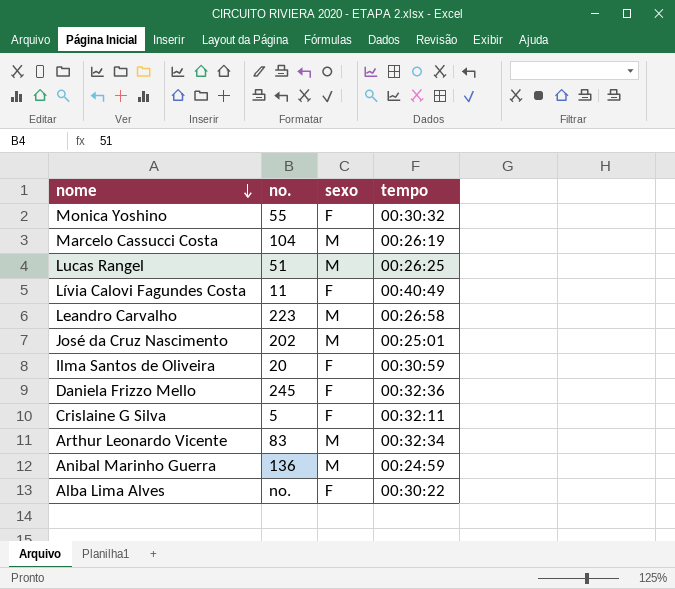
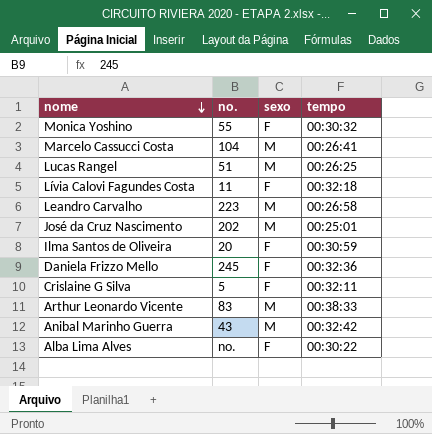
Marcelo Cassucci Costa | tempo: 00:26:19 -> 00:26:41
Lívia Calovi Fagundes Costa | tempo: 00:40:49 -> 00:32:18
Arthur Leonardo Vicente | tempo: 00:32:34 -> 00:38:33
Anibal Marinho Guerra | no.: 136 -> 43
Anibal Marinho Guerra | tempo: 00:24:59 -> 00:32:42

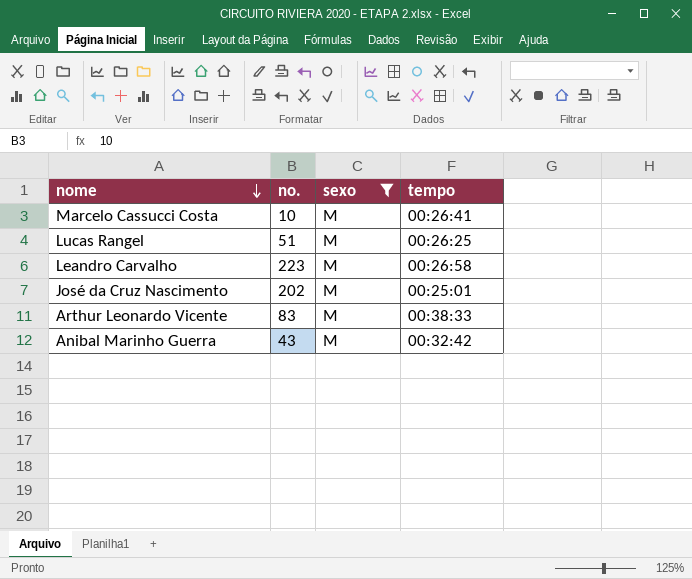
filter: none -> sexo = M
Marcelo Cassucci Costa | no.: 104 -> 10

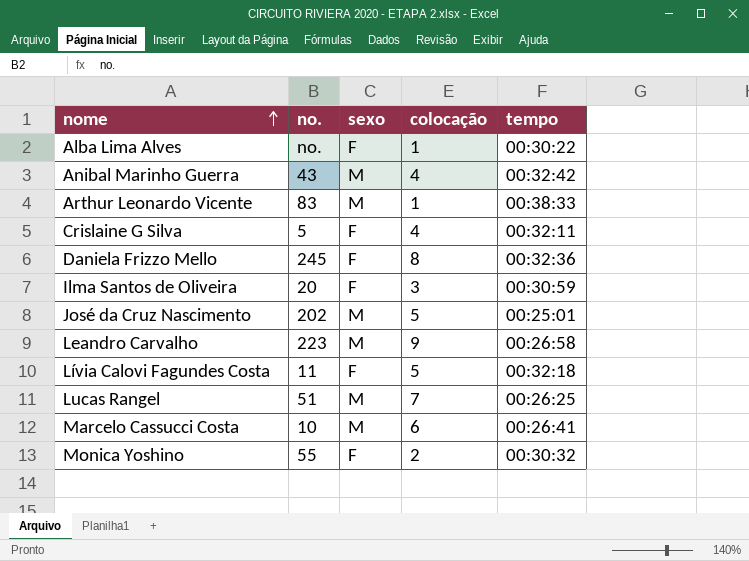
filter: sexo = M -> none
row order: nome descending -> nome ascending
column colocação | position: none -> 4

